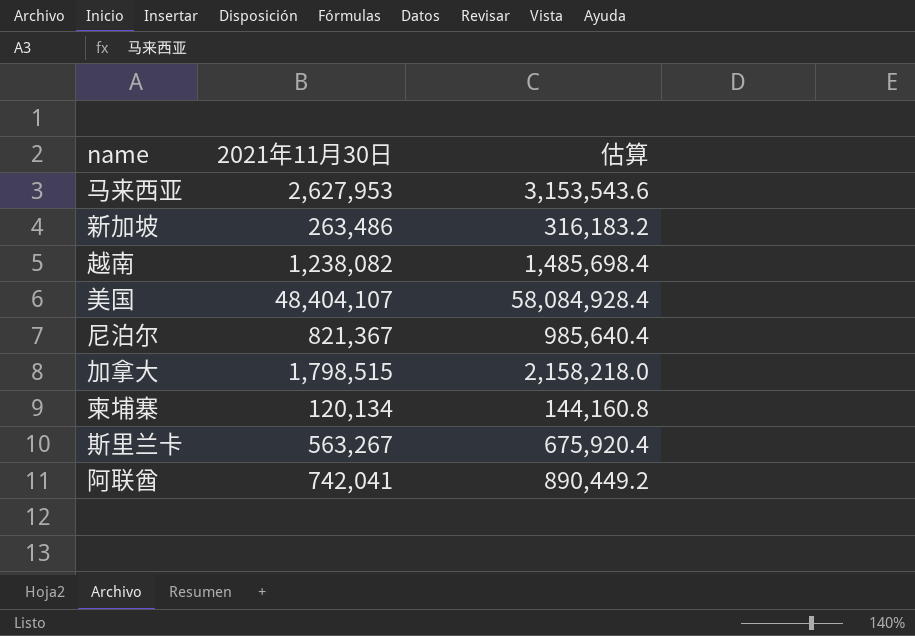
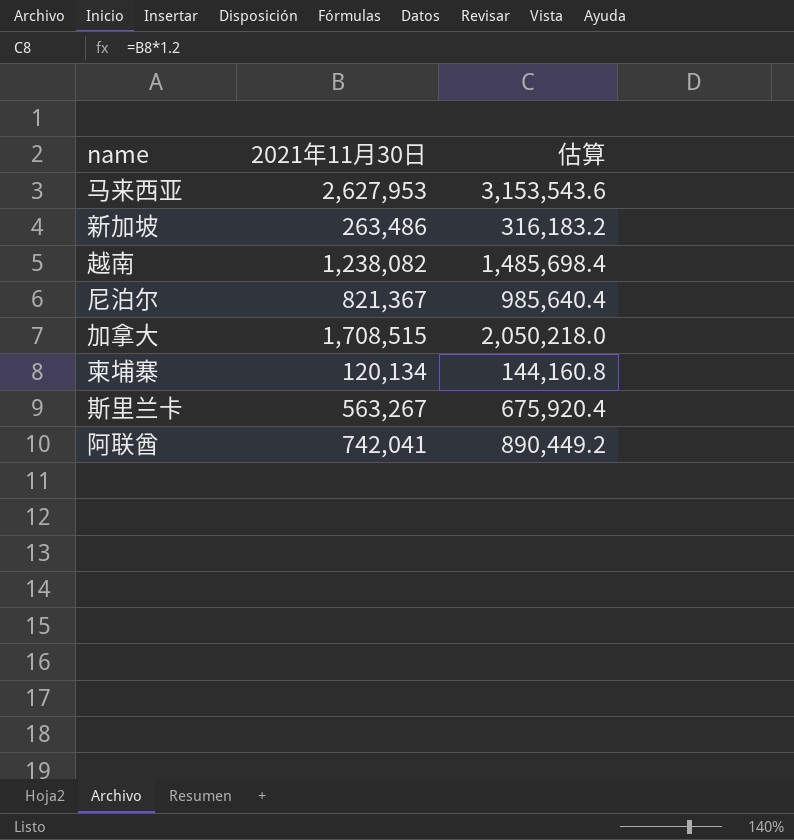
row 美国: 48,404,107 | 58,084,928.4 -> none
加拿大 | 2021年11月30日: 1,798,515 -> 1,708,515
加拿大 | 估算: 2,158,218.0 -> 2,050,218.0

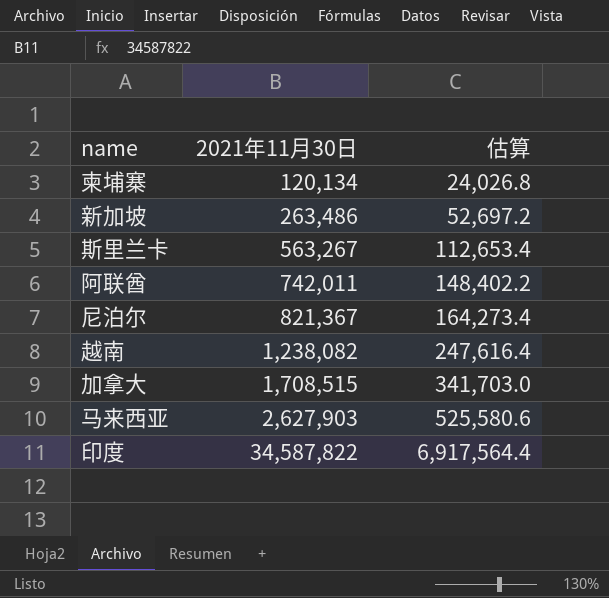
row order: none -> 2021年11月30日 ascending
column 估算 | formula: [2021年11月30日] * 1.2 -> [2021年11月30日] * 0.2
阿联酋 | 2021年11月30日: 742,041 -> 742,011
马来西亚 | 2021年11月30日: 2,627,953 -> 2,627,903
row 印度: none -> 34,587,822 | 6,917,564.4

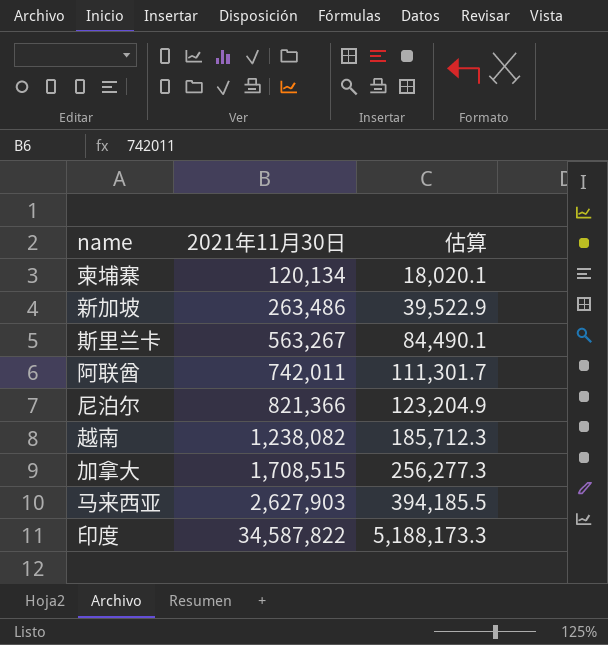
column 估算 | formula: [2021年11月30日] * 0.2 -> [2021年11月30日] * 0.15
尼泊尔 | 2021年11月30日: 821,367 -> 821,366

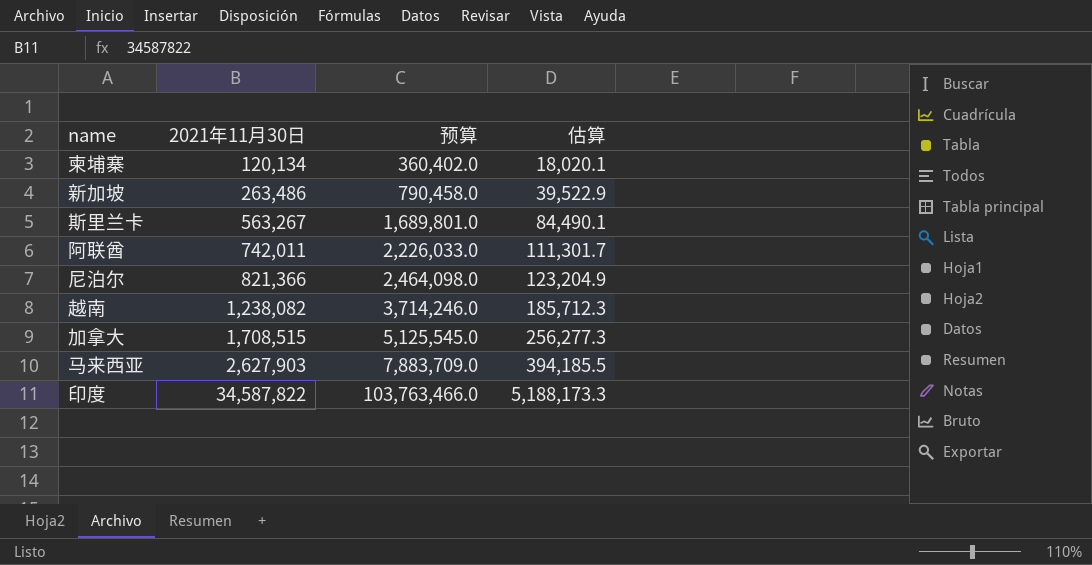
column 预算 | formula: none -> [2021年11月30日] * 3

